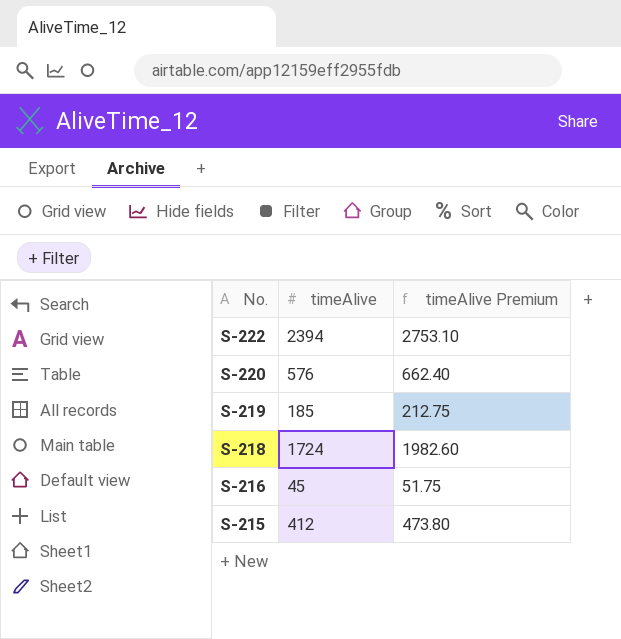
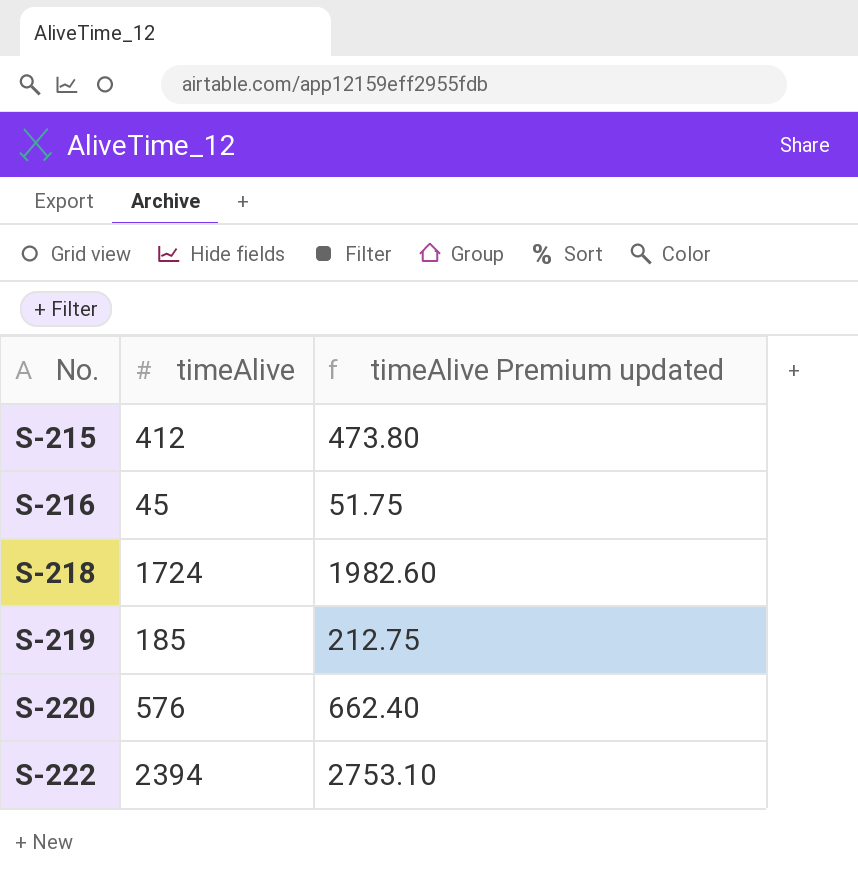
row order: No. descending -> No. ascending
column name: timeAlive Premium -> timeAlive Premium updated

